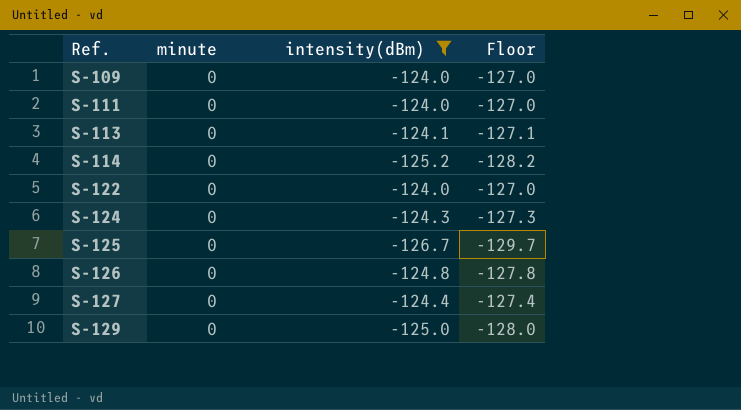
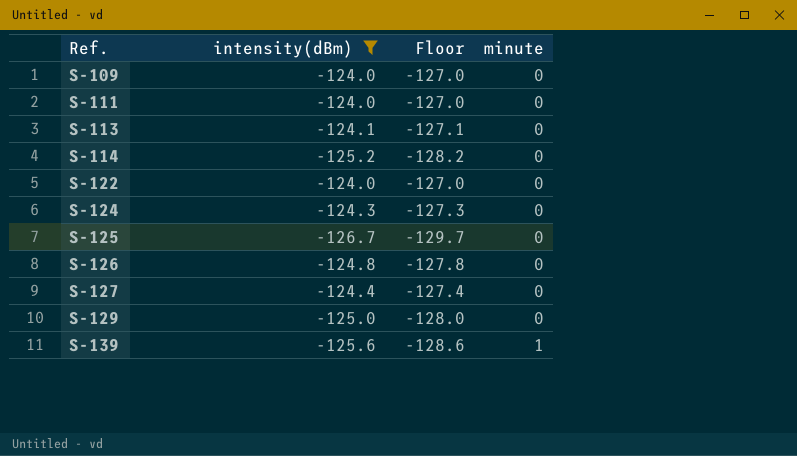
column minute | position: 2 -> 4
row S-139: none -> -125.6 | -128.6 | 1

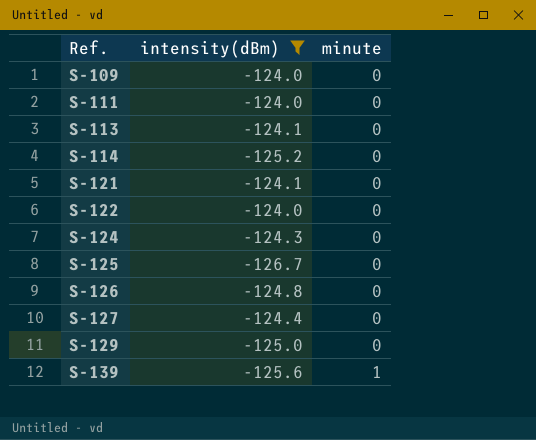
column Floor | formula: [intensity(dBm)] - 3 -> none
row S-121: none -> -124.1 | 0

